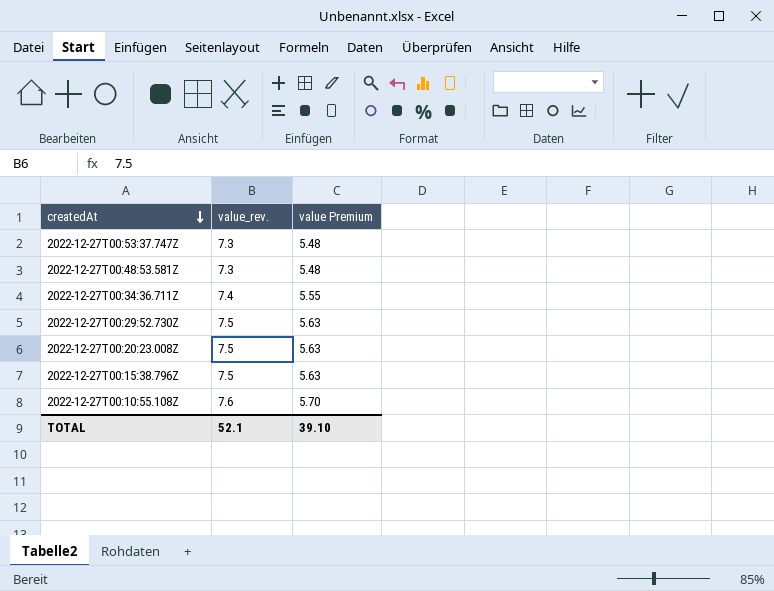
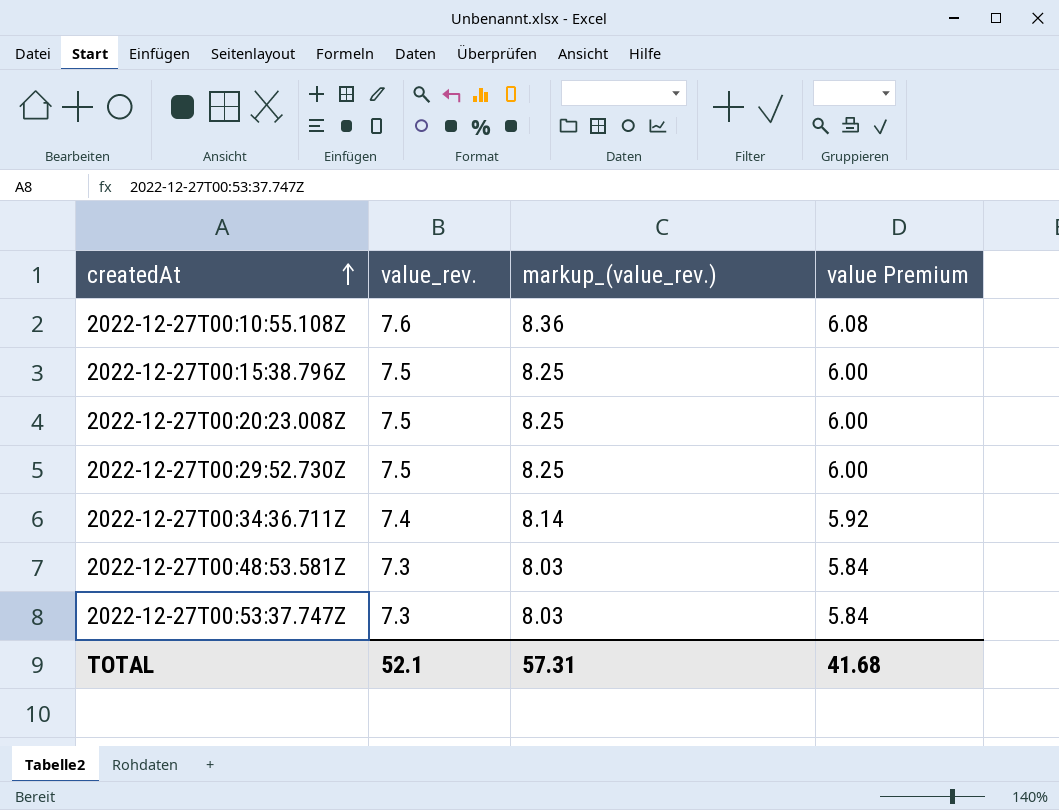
row order: createdAt descending -> createdAt ascending
column markup_(value_rev.) | formula: none -> [value_rev.] * 1.1
column value Premium | formula: [value_rev.] * 0.75 -> [value_rev.] * 0.8
TOTAL | value Premium: 39.10 -> 41.68

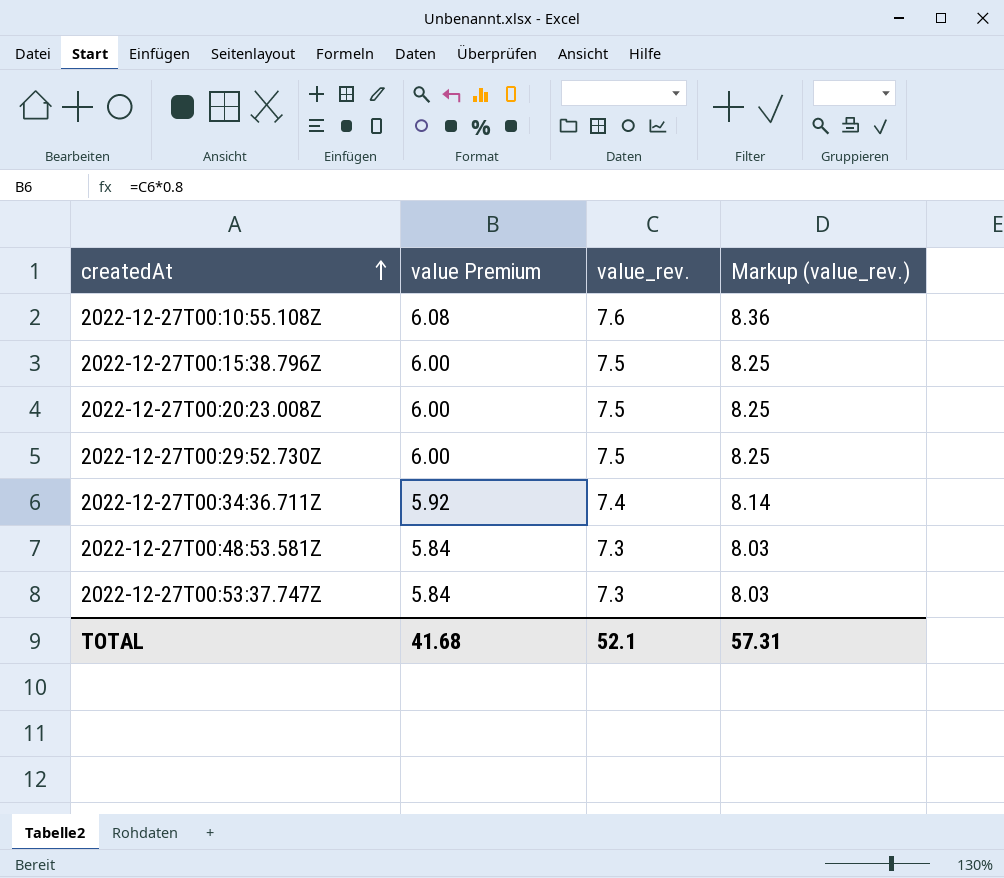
column value Premium | position: 4 -> 2
column name: markup_(value_rev.) -> Markup (value_rev.)

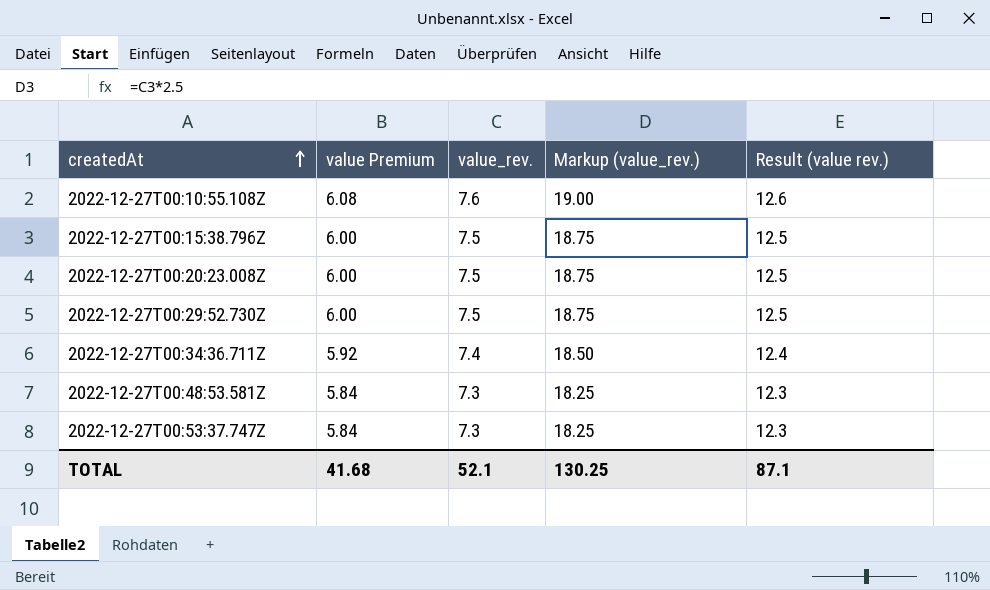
column Markup (value_rev.) | formula: [value_rev.] * 1.1 -> [value_rev.] * 2.5
column Result (value rev.) | formula: none -> [value_rev.] + 5
TOTAL | Markup (value_rev.): 57.31 -> 130.25

